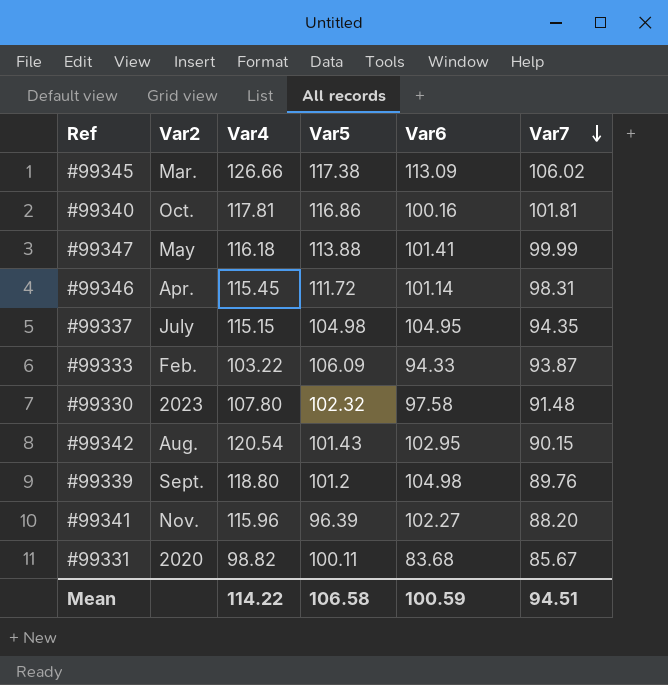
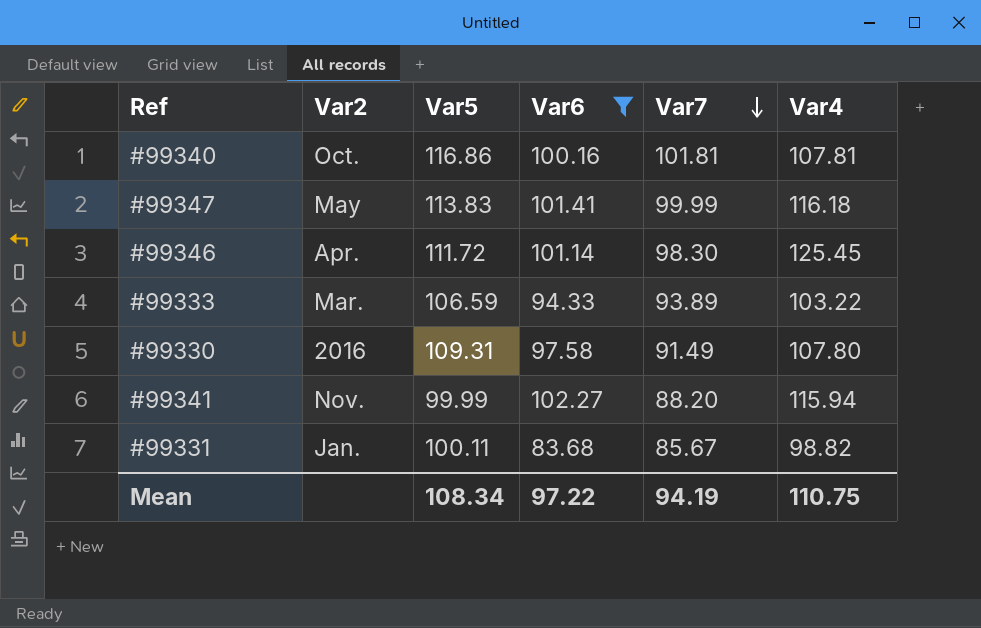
filter: none -> Var6 <= 102.27
column Var4 | position: 3 -> 6
#99340 | Var4: 117.81 -> 107.81
#99347 | Var5: 113.88 -> 113.83
#99346 | Var7: 98.31 -> 98.30
#99346 | Var4: 115.45 -> 125.45
#99333 | Var2: Feb. -> Mar.
#99333 | Var5: 106.09 -> 106.59
#99333 | Var7: 93.87 -> 93.89
#99330 | Var2: 2023 -> 2016
#99330 | Var5: 102.32 -> 109.31
#99330 | Var7: 91.48 -> 91.49
#99341 | Var5: 96.39 -> 99.99
#99341 | Var4: 115.96 -> 115.94
#99331 | Var2: 2020 -> Jan.
Mean | Var5: 106.58 -> 108.34
Mean | Var6: 100.59 -> 97.22
Mean | Var7: 94.51 -> 94.19
Mean | Var4: 114.22 -> 110.75

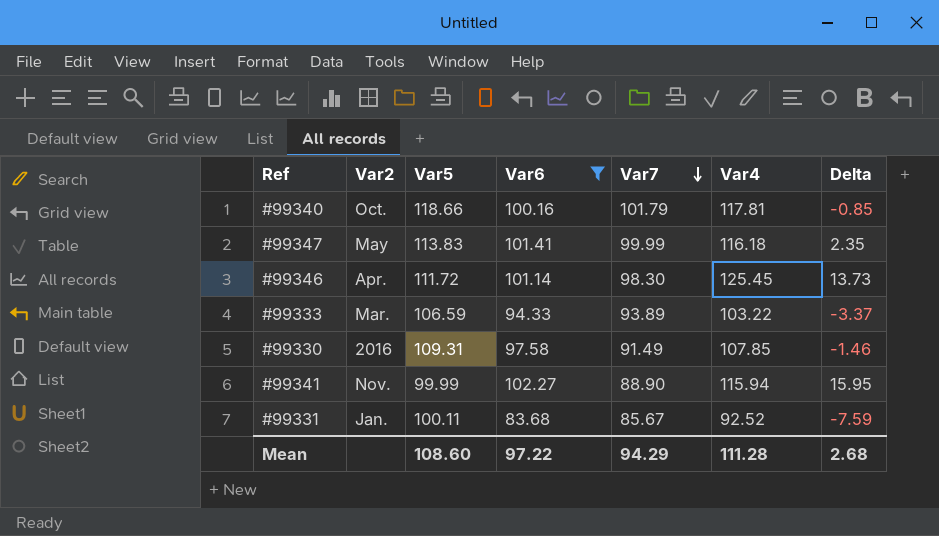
column Delta | formula: none -> [Var4] - [Var5]
#99340 | Var5: 116.86 -> 118.66
#99340 | Var7: 101.81 -> 101.79
#99340 | Var4: 107.81 -> 117.81
#99330 | Var4: 107.80 -> 107.85
#99341 | Var7: 88.20 -> 88.90
#99331 | Var4: 98.82 -> 92.52
Mean | Var5: 108.34 -> 108.60
Mean | Var7: 94.19 -> 94.29
Mean | Var4: 110.75 -> 111.28

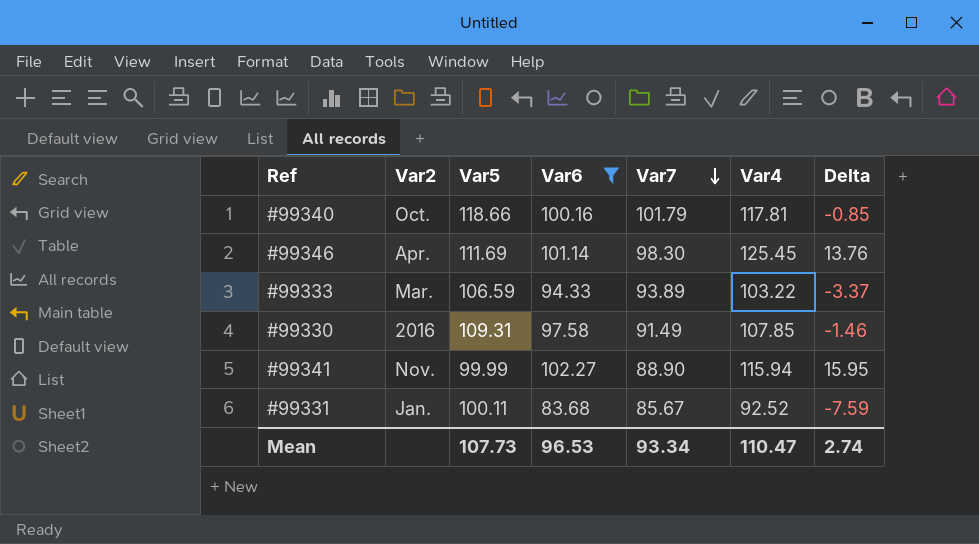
row #99347: May | 113.83 | 101.41 | 99.99 | 116.18 | 2.35 -> none
#99346 | Var5: 111.72 -> 111.69
#99346 | Delta: 13.73 -> 13.76
Mean | Var5: 108.60 -> 107.73
Mean | Var6: 97.22 -> 96.53
Mean | Var7: 94.29 -> 93.34
Mean | Var4: 111.28 -> 110.47
Mean | Delta: 2.68 -> 2.74

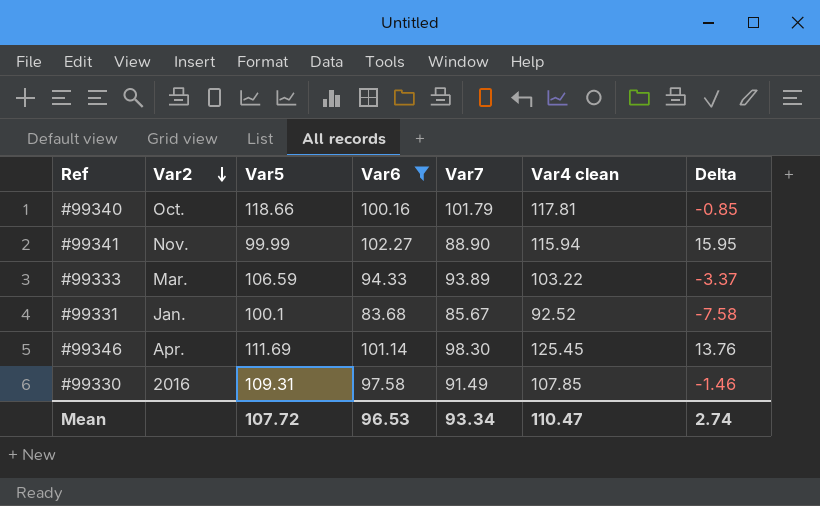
row order: Var7 descending -> Var2 descending
column name: Var4 -> Var4 clean
#99331 | Var5: 100.11 -> 100.1
#99331 | Delta: -7.59 -> -7.58
Mean | Var5: 107.73 -> 107.72

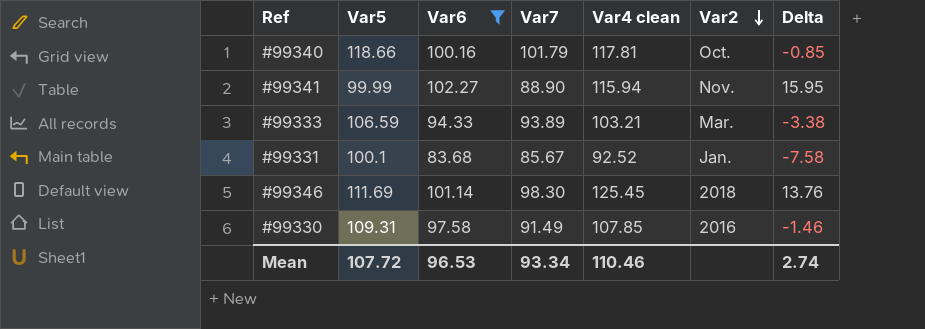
column Var2 | position: 2 -> 6
#99333 | Var4 clean: 103.22 -> 103.21
#99333 | Delta: -3.37 -> -3.38
#99346 | Var2: Apr. -> 2018
Mean | Var4 clean: 110.47 -> 110.46

